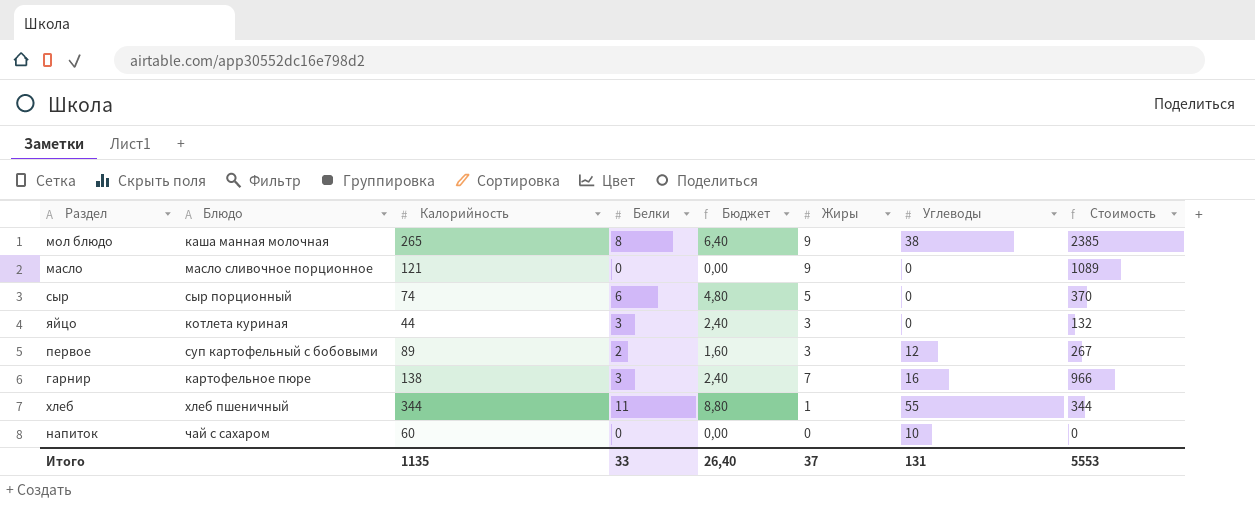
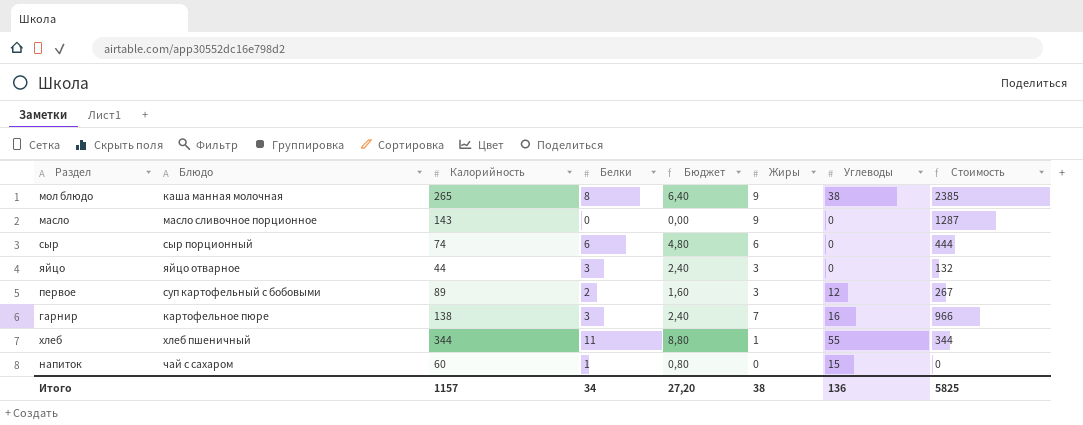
масло | Калорийность: 121 -> 143
масло | Стоимость: 1089 -> 1287
сыр | Жиры: 5 -> 6
сыр | Стоимость: 370 -> 444
яйцо | Блюдо: котлета куриная -> яйцо отварное
напиток | Белки: 0 -> 1
напиток | Бюджет: 0,00 -> 0,80
напиток | Углеводы: 10 -> 15
Итого | Калорийность: 1135 -> 1157
Итого | Белки: 33 -> 34
Итого | Бюджет: 26,40 -> 27,20
Итого | Жиры: 37 -> 38
Итого | Углеводы: 131 -> 136
Итого | Стоимость: 5553 -> 5825

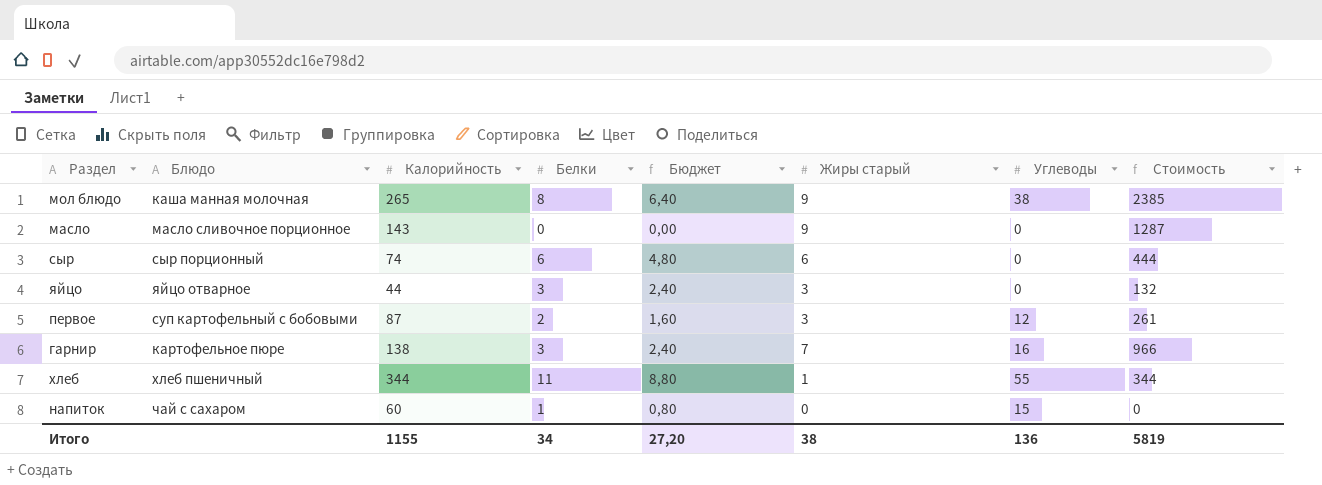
column name: Жиры -> Жиры старый
первое | Калорийность: 89 -> 87
первое | Стоимость: 267 -> 261
Итого | Калорийность: 1157 -> 1155
Итого | Стоимость: 5825 -> 5819

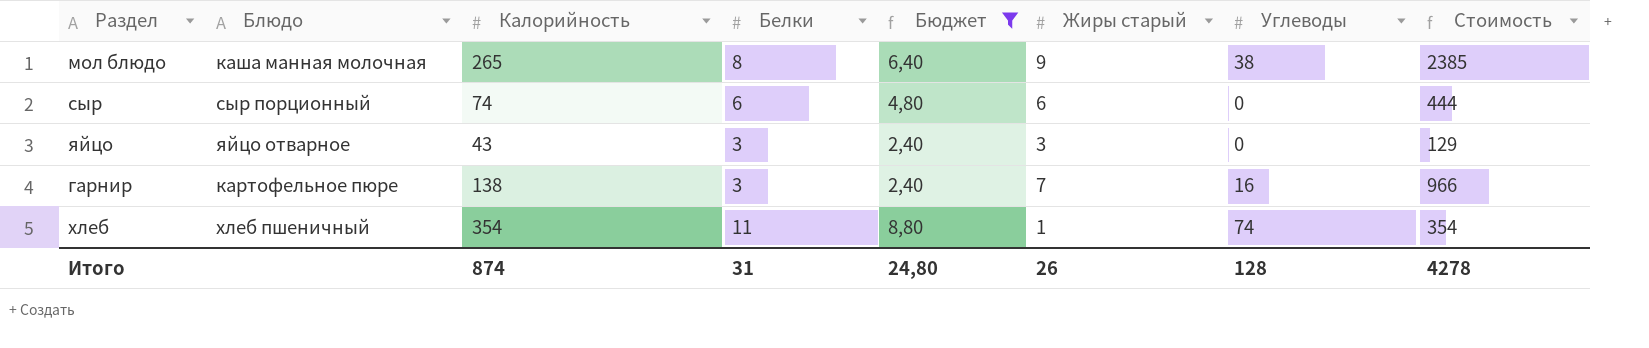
filter: none -> Бюджет >= 2,40
яйцо | Калорийность: 44 -> 43
яйцо | Стоимость: 132 -> 129
хлеб | Калорийность: 344 -> 354
хлеб | Углеводы: 55 -> 74
хлеб | Стоимость: 344 -> 354
Итого | Калорийность: 1155 -> 874
Итого | Белки: 34 -> 31
Итого | Бюджет: 27,20 -> 24,80
Итого | Жиры старый: 38 -> 26
Итого | Углеводы: 136 -> 128
Итого | Стоимость: 5819 -> 4278

